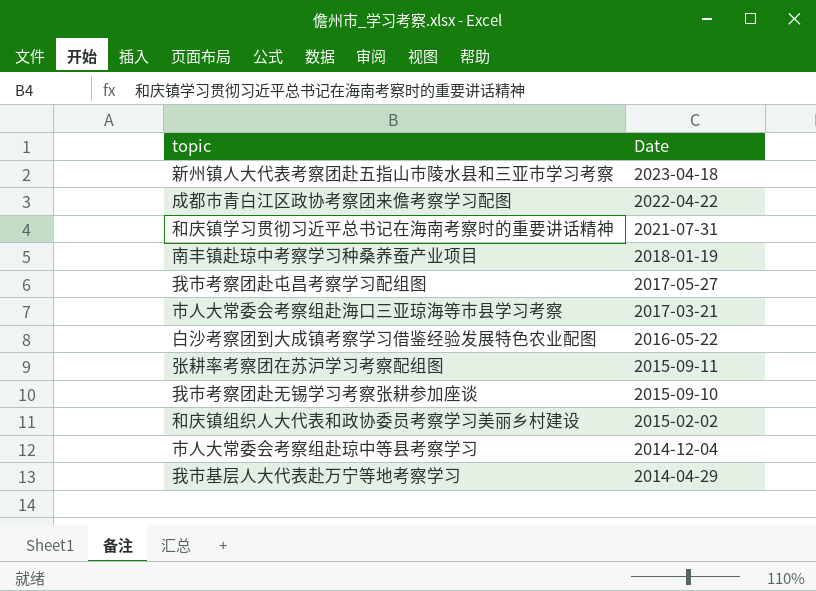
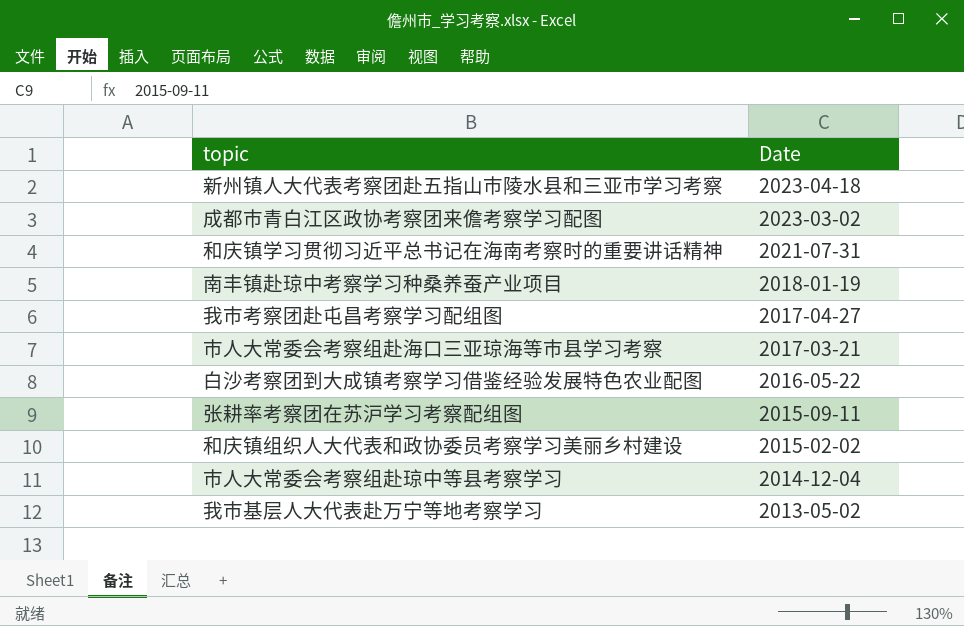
row 我市考察团赴无锡学习考察张耕参加座谈: 2015-09-10 -> none
成都市青白江区政协考察团来儋考察学习配图 | Date: 2022-04-22 -> 2023-03-02
我市考察团赴屯昌考察学习配组图 | Date: 2017-05-27 -> 2017-04-27
我市基层人大代表赴万宁等地考察学习 | Date: 2014-04-29 -> 2013-05-02

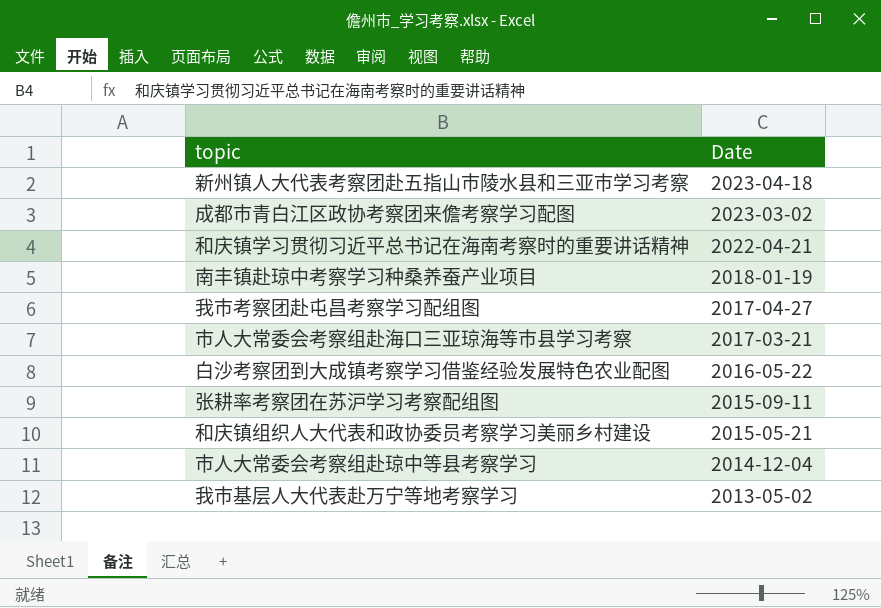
和庆镇学习贯彻习近平总书记在海南考察时的重要讲话精神 | Date: 2021-07-31 -> 2022-04-21
和庆镇组织人大代表和政协委员考察学习美丽乡村建设 | Date: 2015-02-02 -> 2015-05-21

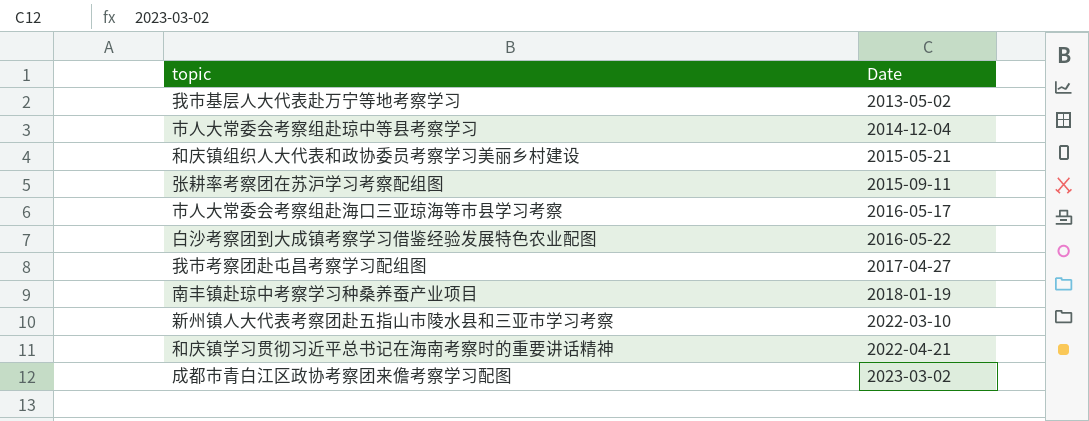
row order: Date descending -> Date ascending
市人大常委会考察组赴海口三亚琼海等市县学习考察 | Date: 2017-03-21 -> 2016-05-17
新州镇人大代表考察团赴五指山市陵水县和三亚市学习考察 | Date: 2023-04-18 -> 2022-03-10

